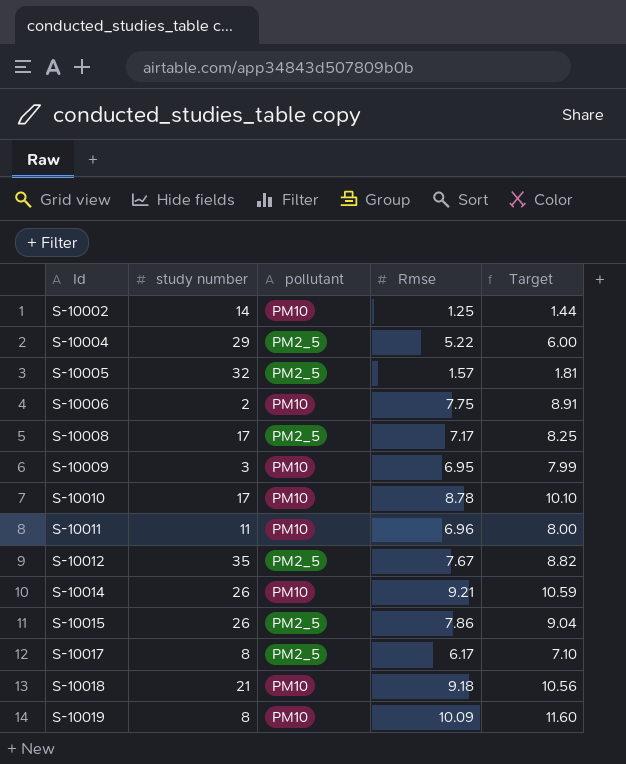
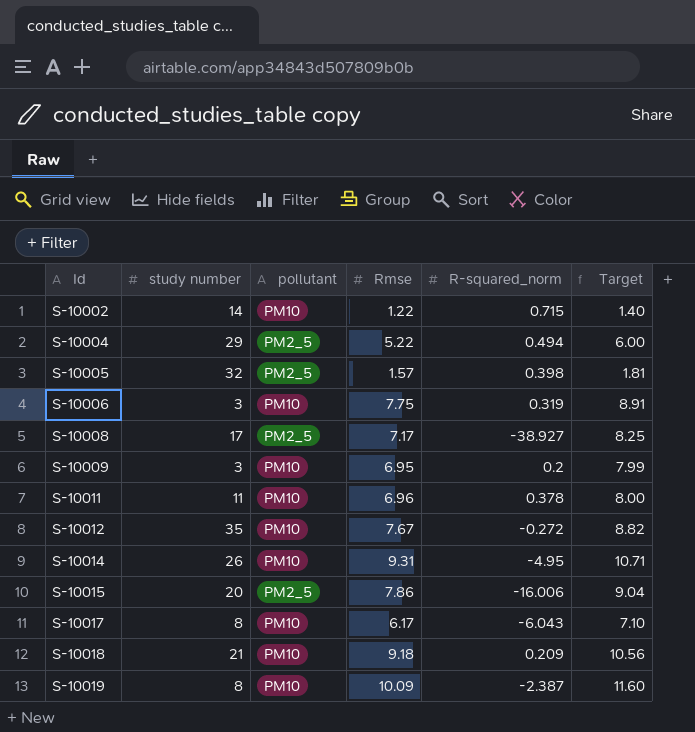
column R-squared_norm | position: none -> 5
row S-10010: 17 | PM10 | 8.78 | 10.10 -> none
S-10002 | Rmse: 1.25 -> 1.22
S-10002 | Target: 1.44 -> 1.40
S-10006 | study number: 2 -> 3
S-10012 | pollutant: PM2_5 -> PM10
S-10014 | Rmse: 9.21 -> 9.31
S-10014 | Target: 10.59 -> 10.71
S-10015 | study number: 26 -> 20
S-10017 | pollutant: PM2_5 -> PM10

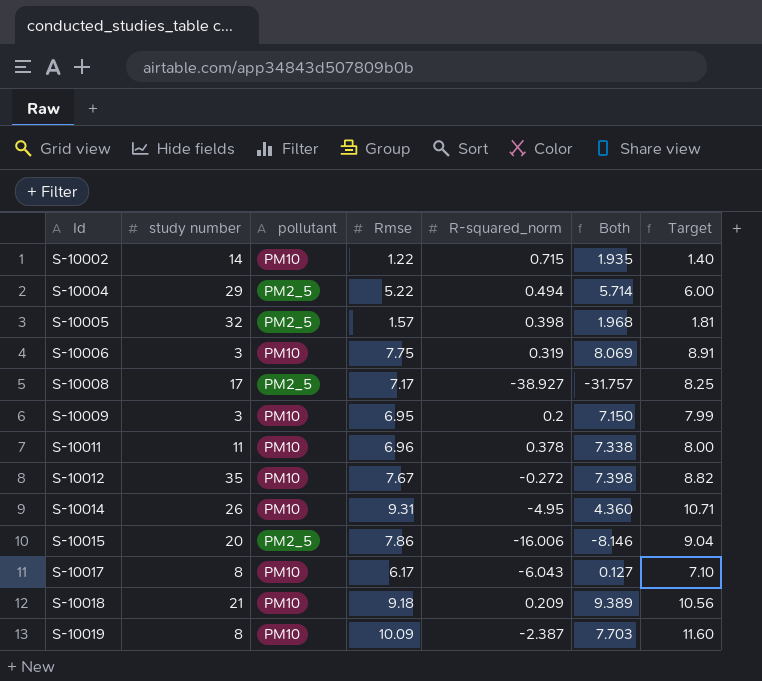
column Both | formula: none -> [Rmse] + [R-squared_norm]

